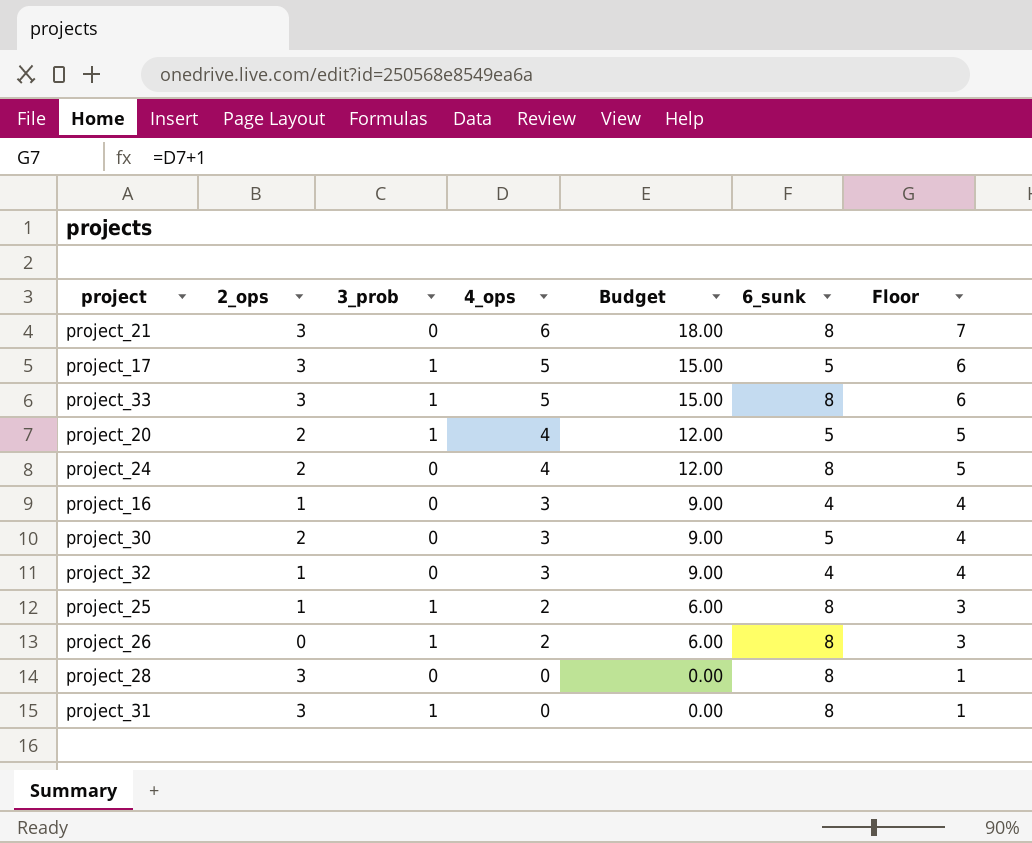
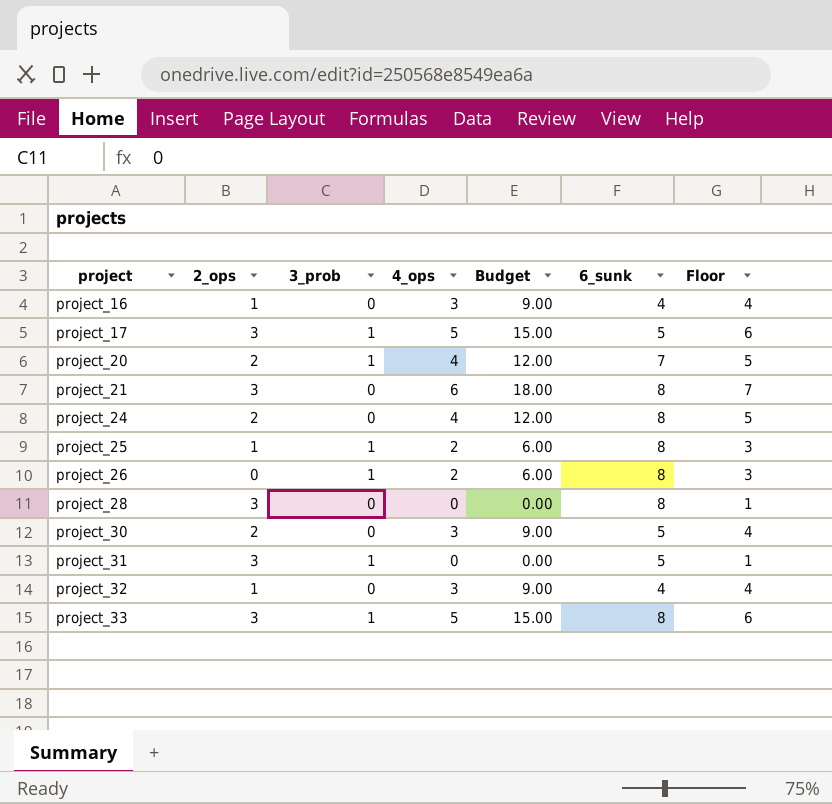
row order: 4_ops descending -> project ascending
project_20 | 6_sunk: 5 -> 7
project_31 | 6_sunk: 8 -> 5

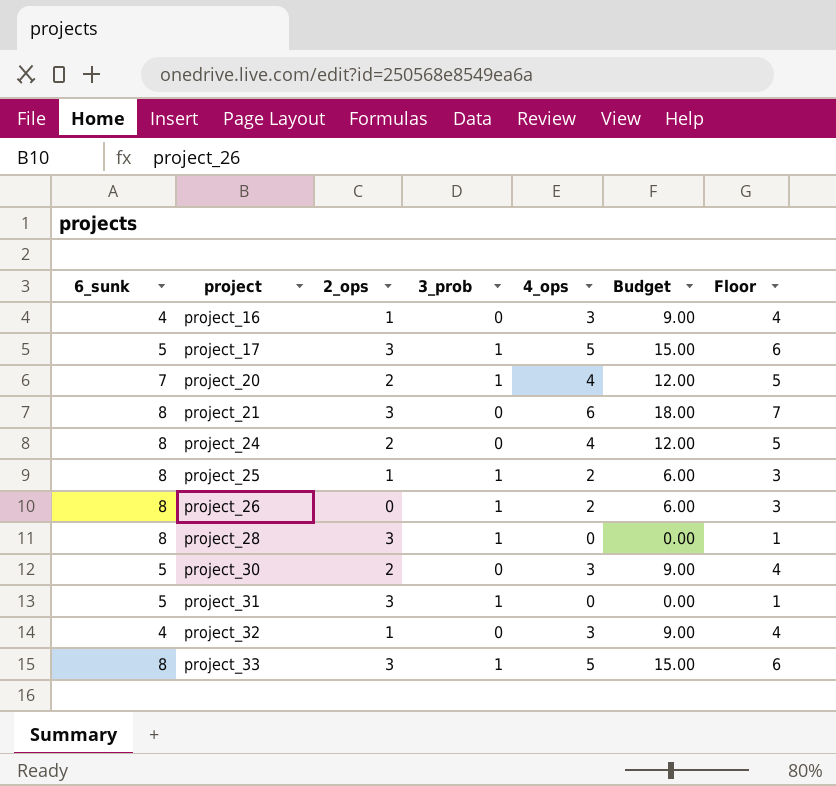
column 6_sunk | position: 6 -> 1
project_28 | 3_prob: 0 -> 1

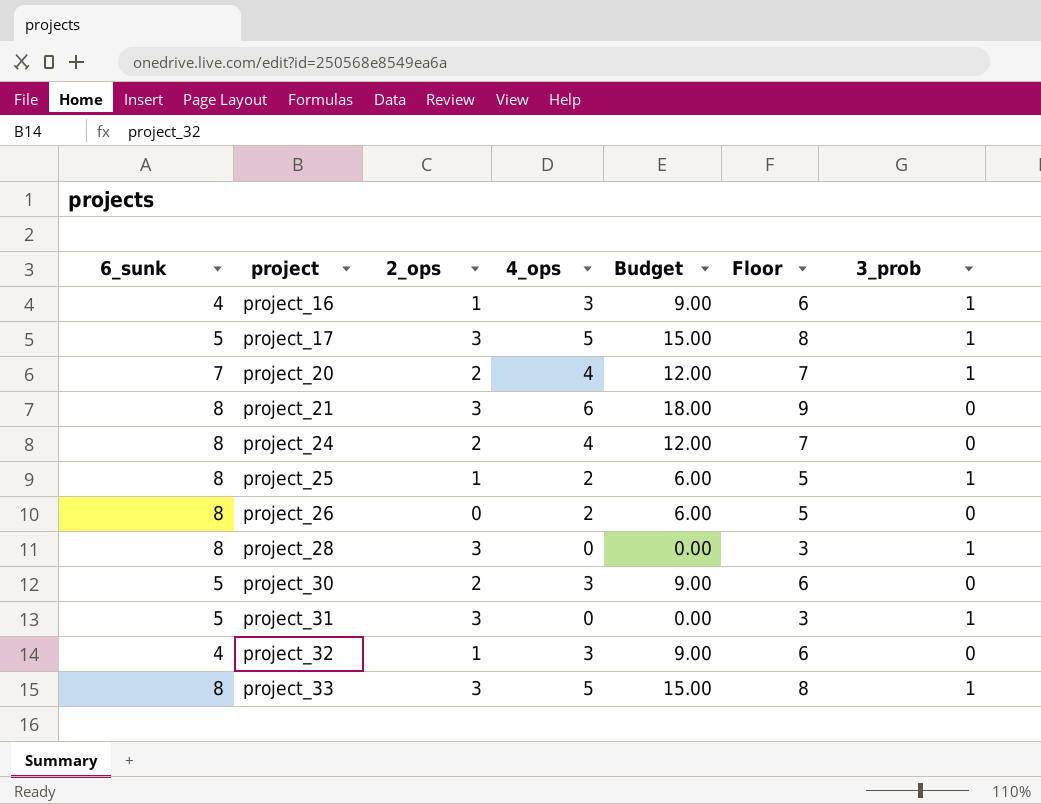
column Floor | formula: [4_ops] + 1 -> [4_ops] + 3
column 3_prob | position: 4 -> 7
project_16 | 3_prob: 0 -> 1
project_26 | 3_prob: 1 -> 0

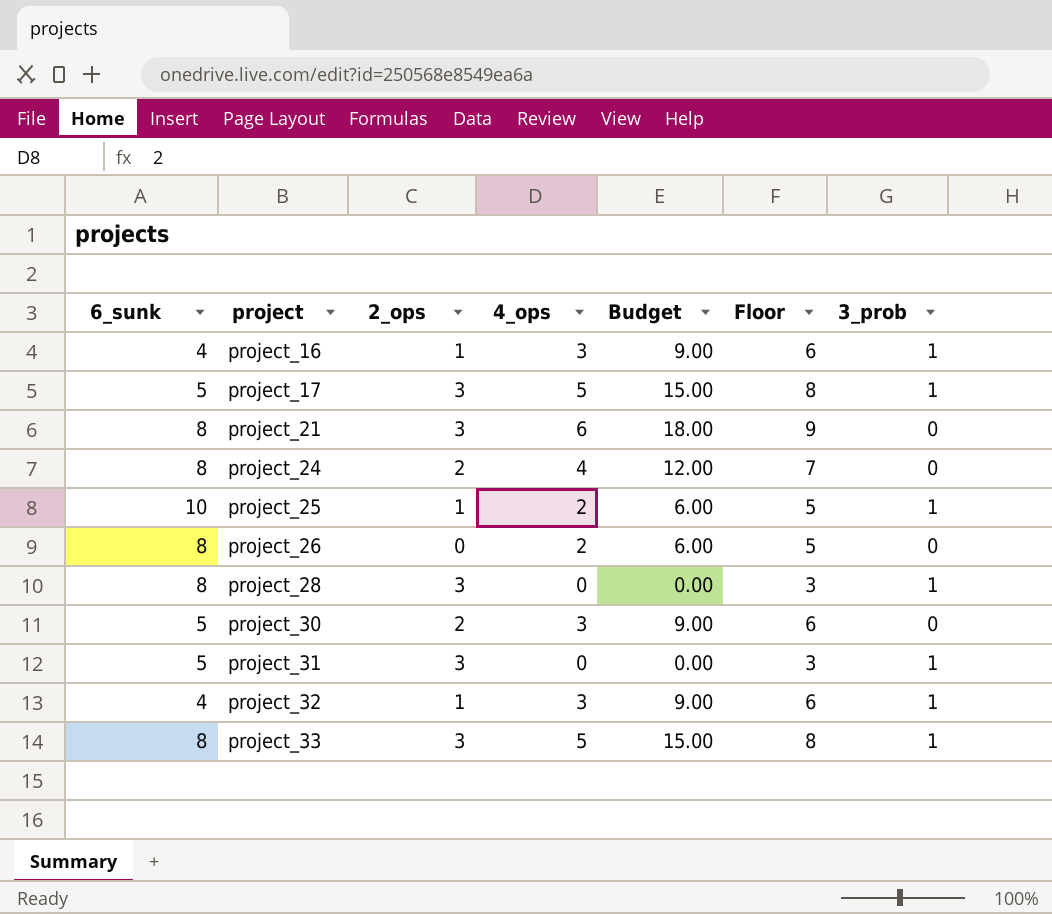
row project_20: 7 | 2 | 4 | 12.00 | 7 | 1 -> none
project_25 | 6_sunk: 8 -> 10
project_32 | 3_prob: 0 -> 1

